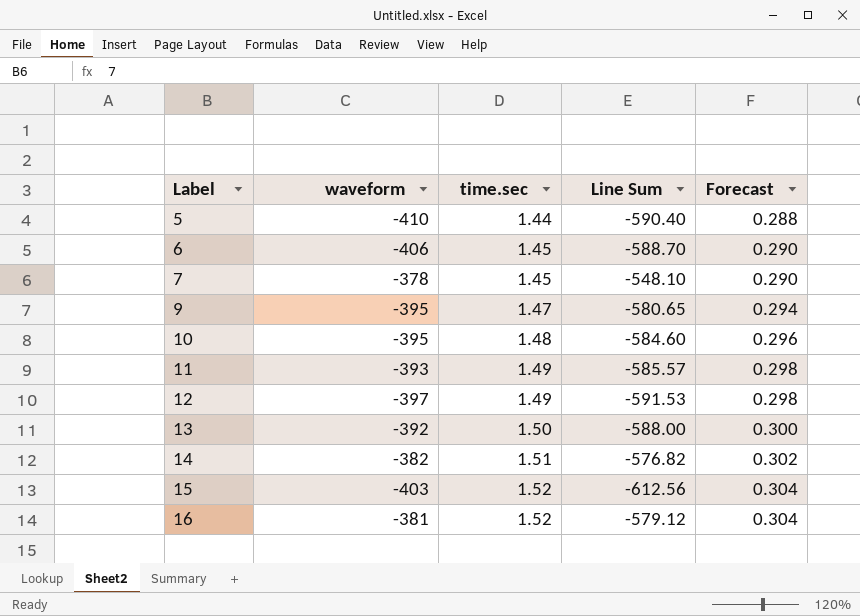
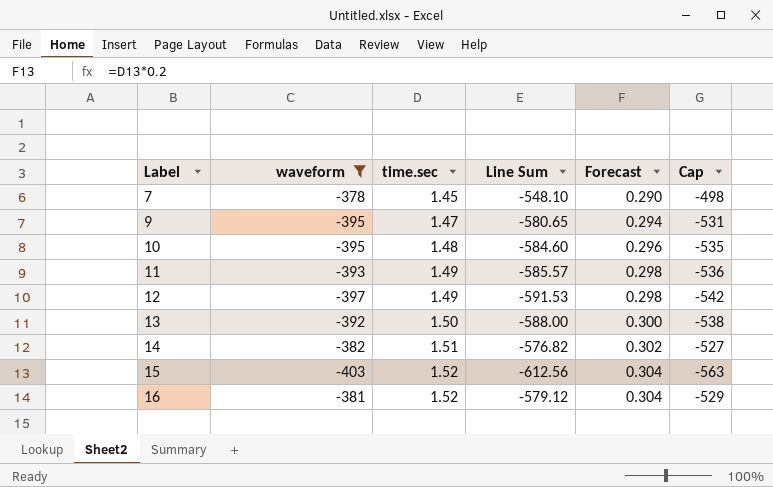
filter: none -> waveform >= -403
column Cap | formula: none -> [Line Sum] + 50

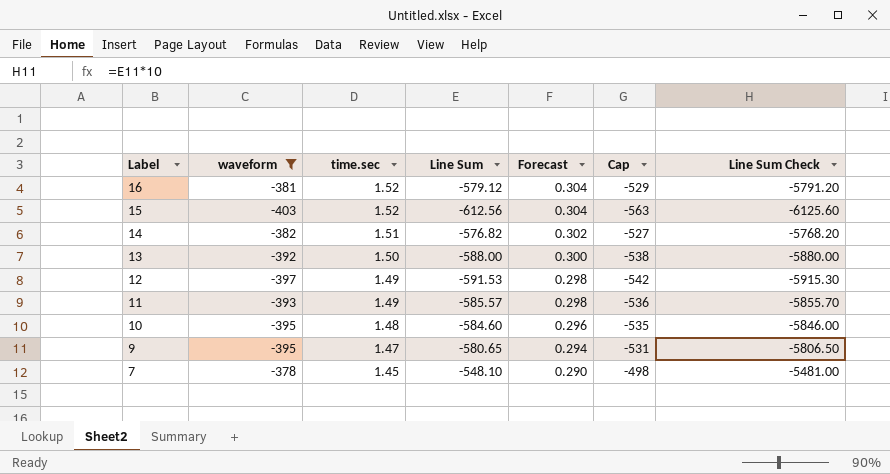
row order: Label ascending -> Label descending
column Line Sum Check | formula: none -> [Line Sum] * 10

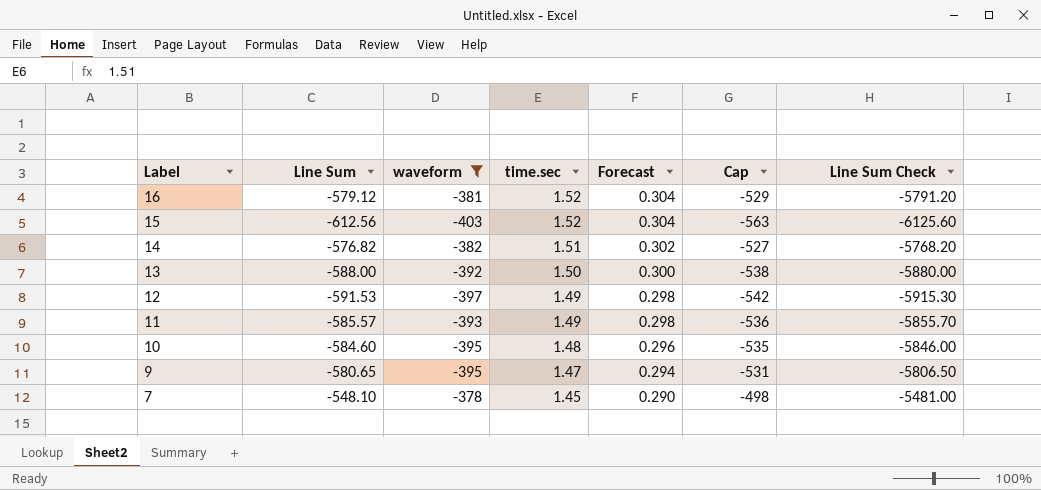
column Line Sum | position: 4 -> 2

